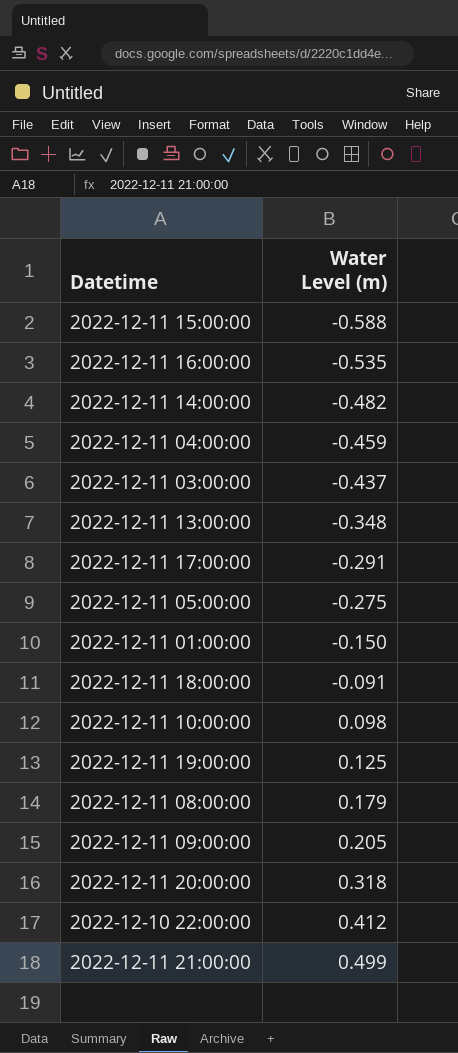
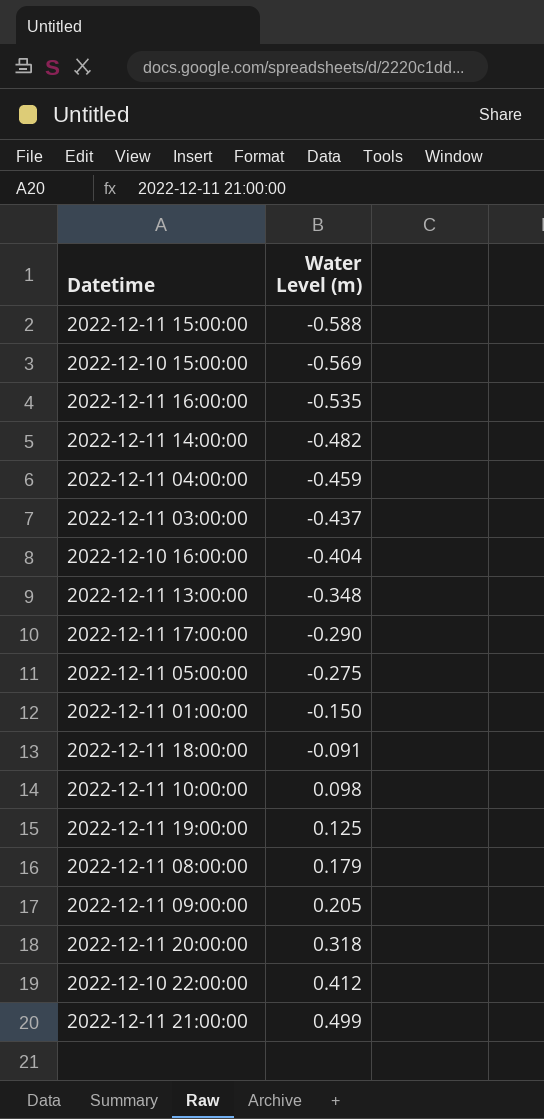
row 2022-12-10 15:00:00: none -> -0.569
row 2022-12-10 16:00:00: none -> -0.404
2022-12-11 17:00:00 | Water Level (m): -0.291 -> -0.290

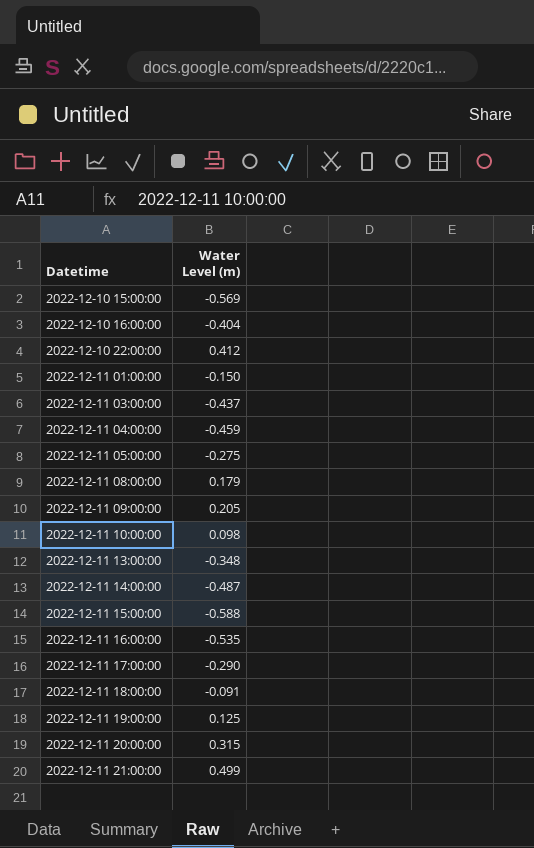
row order: Water Level (m) ascending -> Datetime ascending
2022-12-11 14:00:00 | Water Level (m): -0.482 -> -0.487
2022-12-11 20:00:00 | Water Level (m): 0.318 -> 0.315

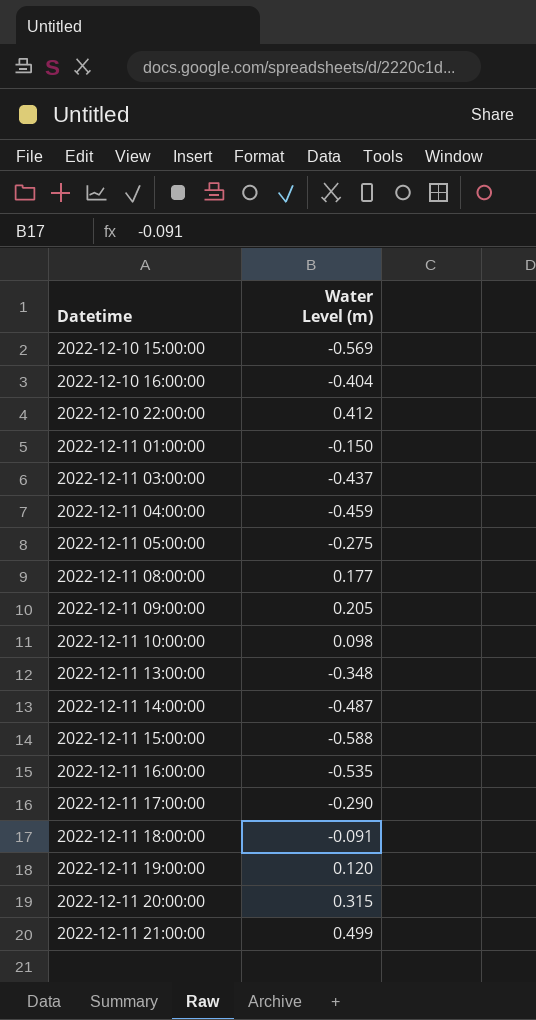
2022-12-11 08:00:00 | Water Level (m): 0.179 -> 0.177
2022-12-11 19:00:00 | Water Level (m): 0.125 -> 0.120

